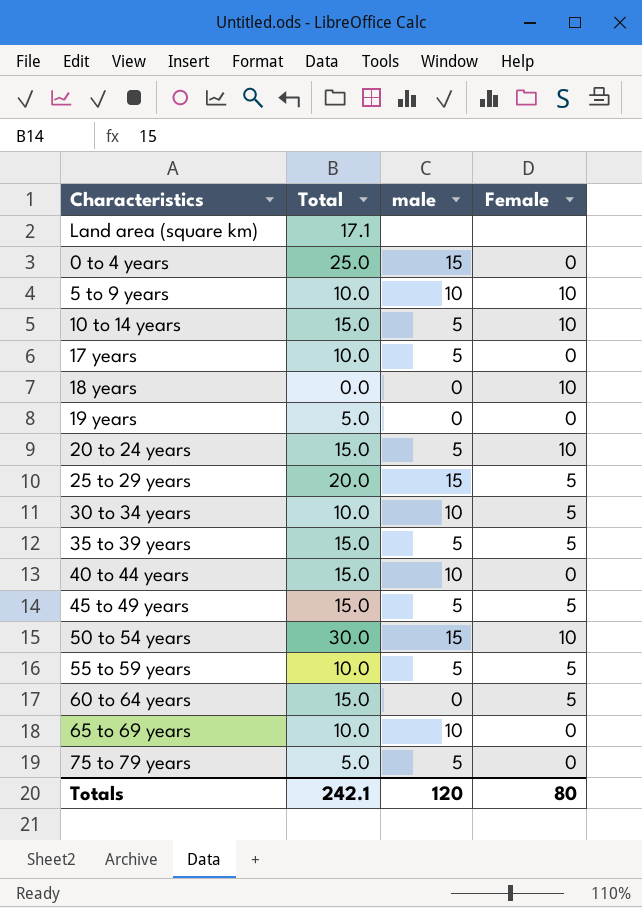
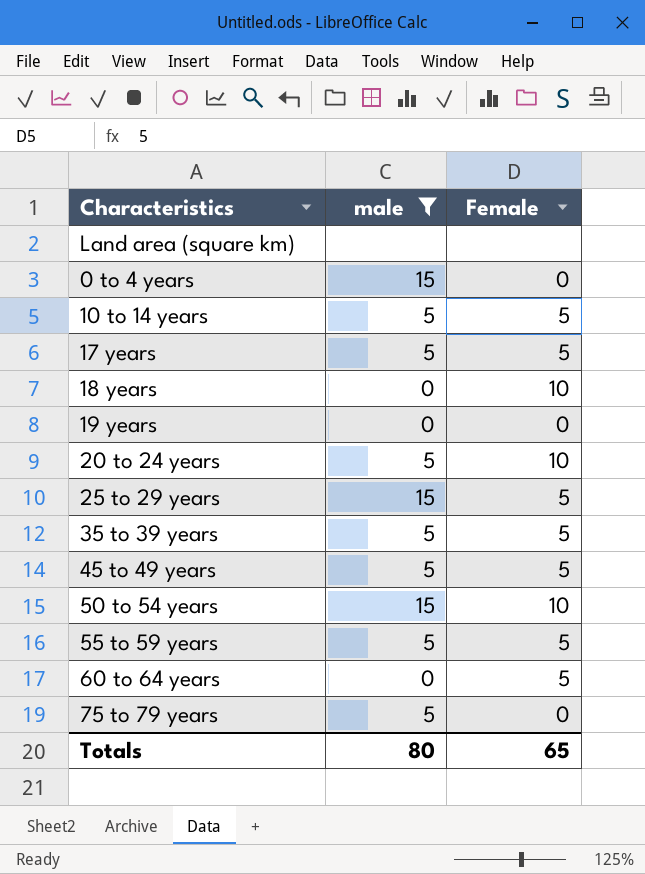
filter: none -> male != 10
column Total | position: 2 -> none
10 to 14 years | Female: 10 -> 5
17 years | Female: 0 -> 5
Totals | male: 120 -> 80
Totals | Female: 80 -> 65

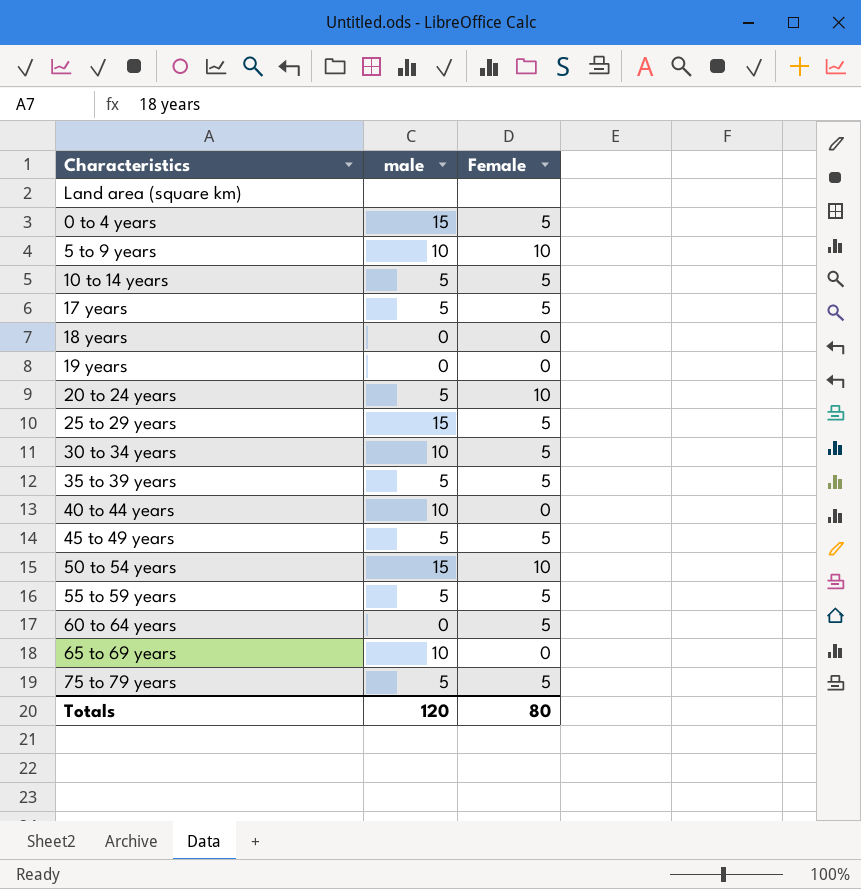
filter: male != 10 -> none
0 to 4 years | Female: 0 -> 5
18 years | Female: 10 -> 0
75 to 79 years | Female: 0 -> 5
Totals | male: 80 -> 120
Totals | Female: 65 -> 80

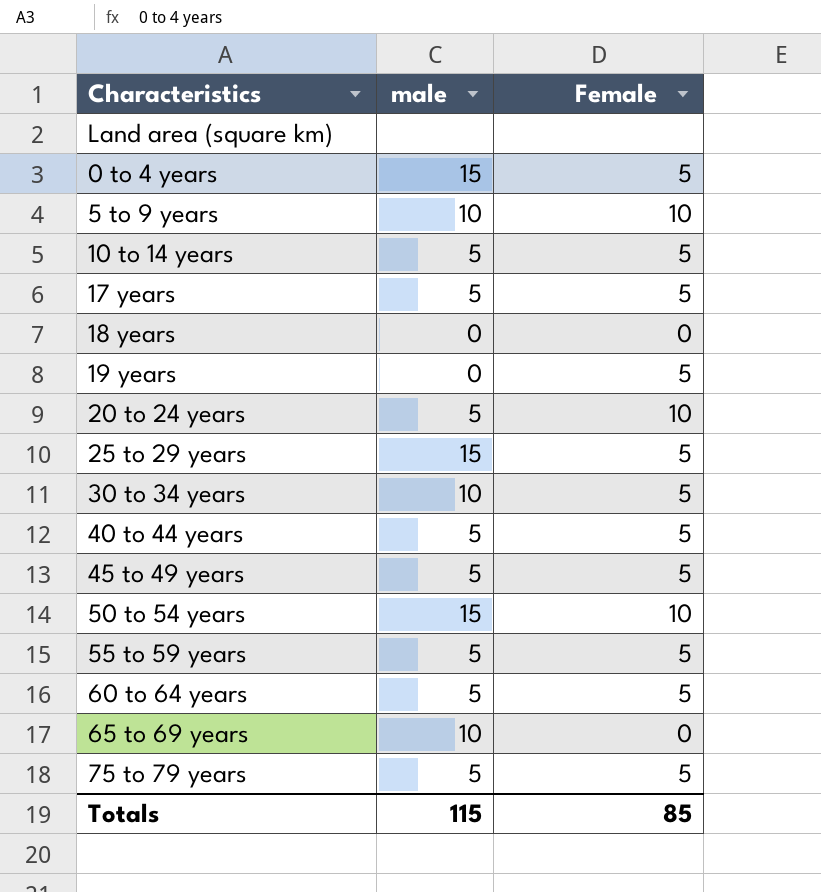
row 35 to 39 years: 5 | 5 -> none
19 years | Female: 0 -> 5
40 to 44 years | male: 10 -> 5
40 to 44 years | Female: 0 -> 5
60 to 64 years | male: 0 -> 5
Totals | male: 120 -> 115
Totals | Female: 80 -> 85

